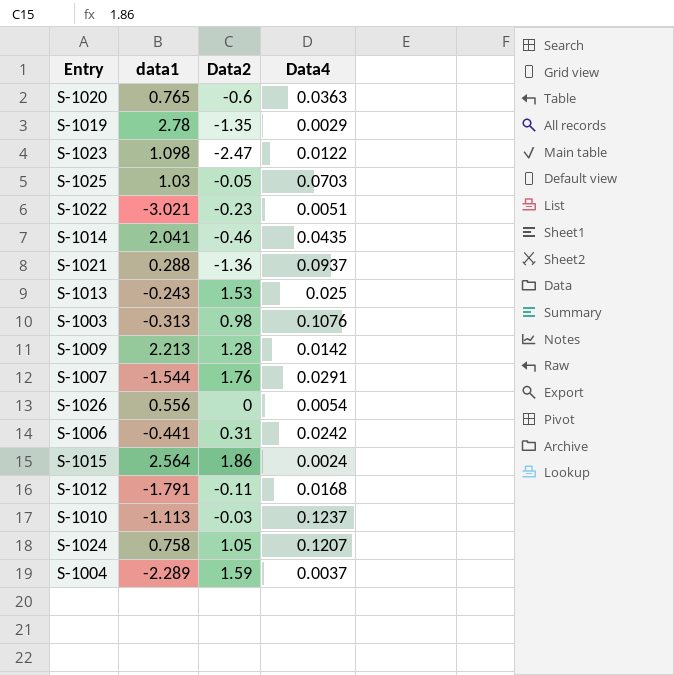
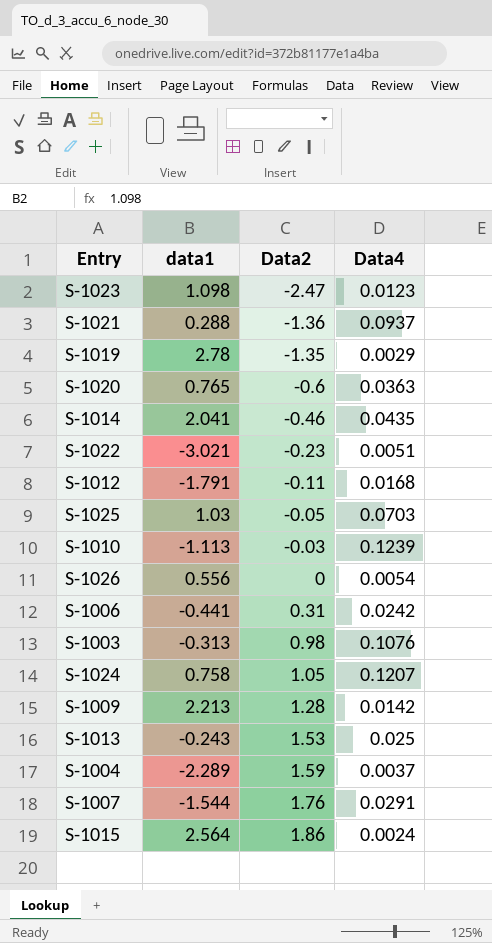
row order: none -> Data2 ascending
S-1023 | Data4: 0.0122 -> 0.0123
S-1010 | Data4: 0.1237 -> 0.1239

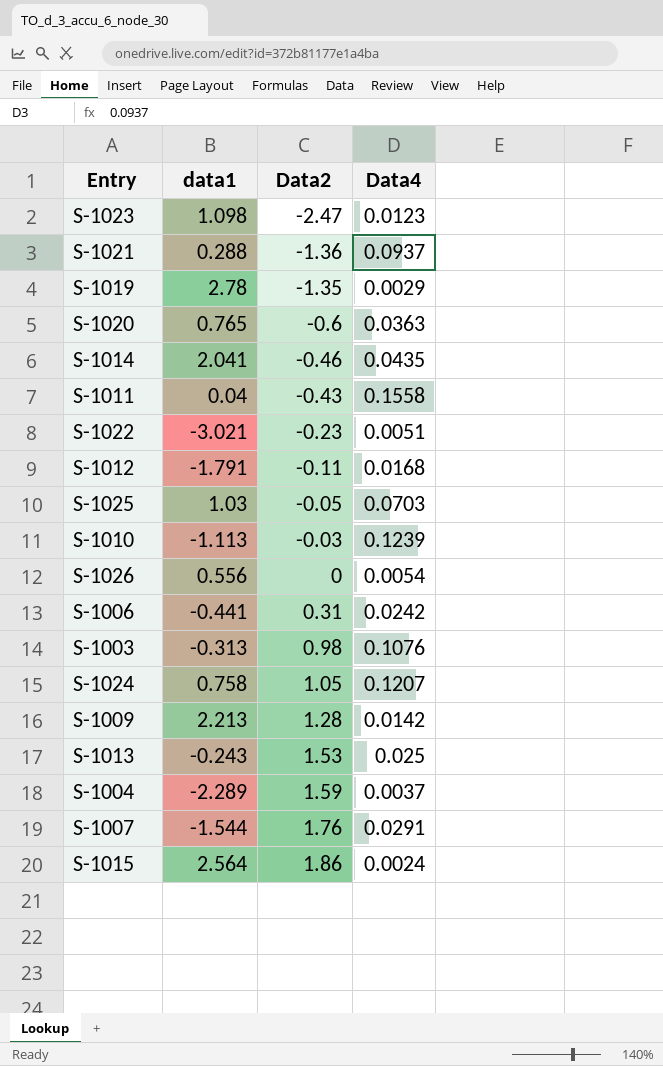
row S-1011: none -> 0.04 | -0.43 | 0.1558

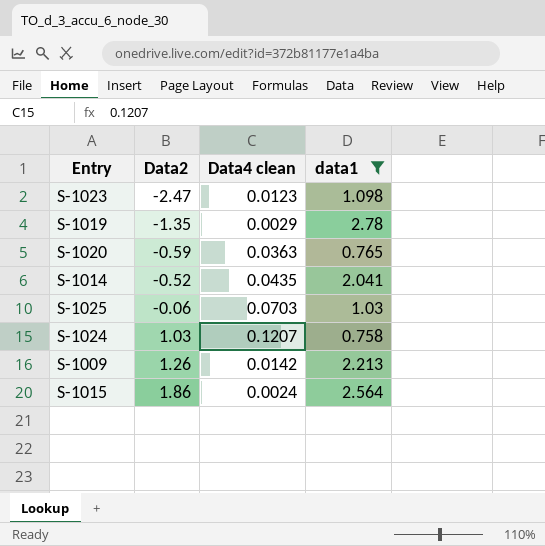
filter: none -> data1 >= 0.758
column name: Data4 -> Data4 clean
column data1 | position: 2 -> 4
S-1020 | Data2: -0.6 -> -0.59
S-1014 | Data2: -0.46 -> -0.52
S-1025 | Data2: -0.05 -> -0.06
S-1024 | Data2: 1.05 -> 1.03
S-1009 | Data2: 1.28 -> 1.26

